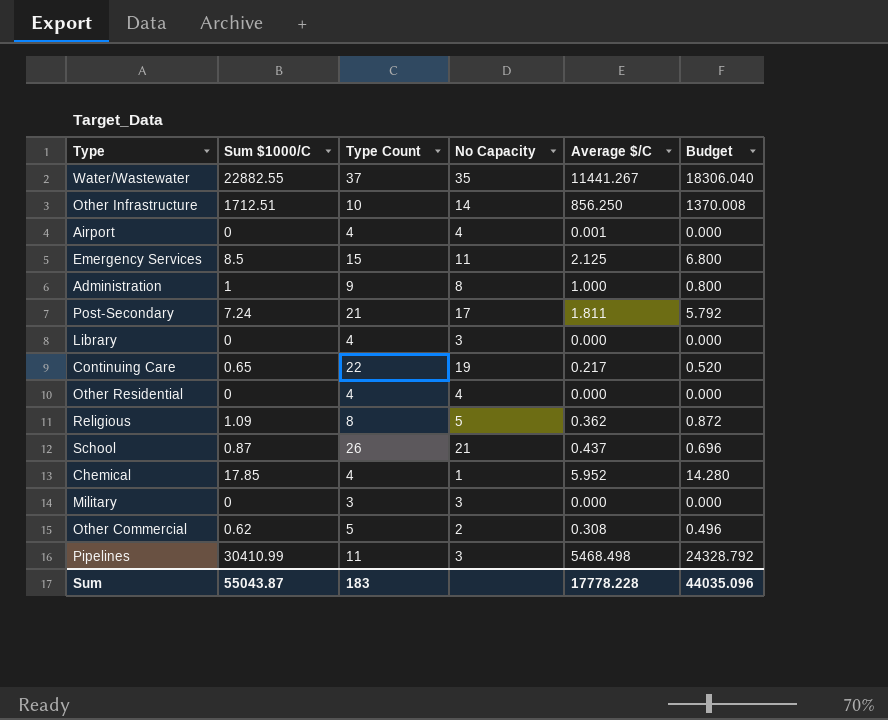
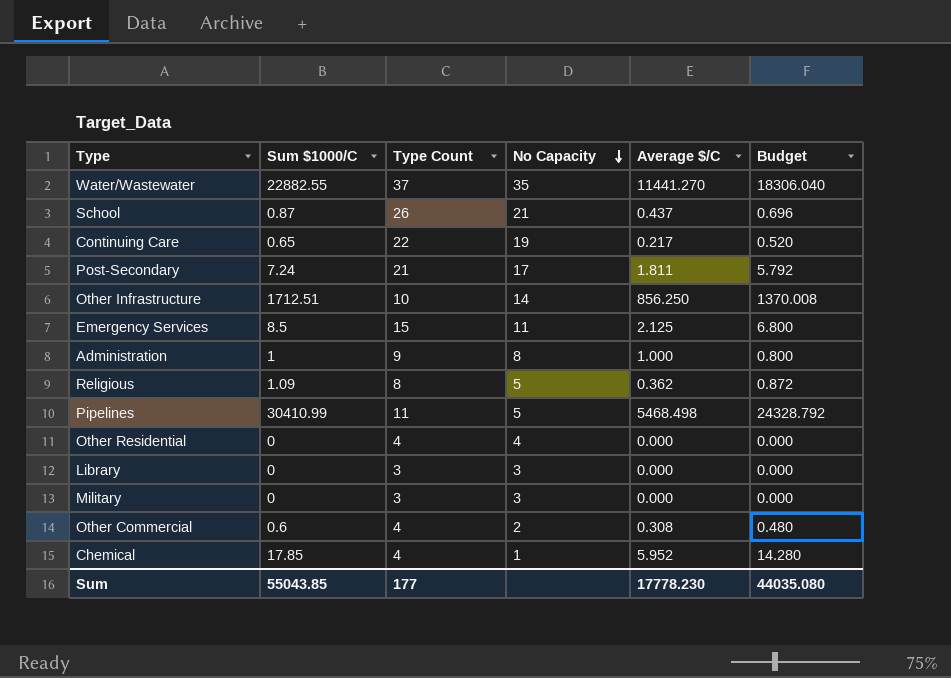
row order: none -> No Capacity descending
row Airport: 0 | 4 | 4 | 0.001 | 0.000 -> none
Water/Wastewater | Average $/C: 11441.267 -> 11441.270
Pipelines | No Capacity: 3 -> 5
Library | Type Count: 4 -> 3
Other Commercial | Sum $1000/C: 0.62 -> 0.6
Other Commercial | Type Count: 5 -> 4
Other Commercial | Budget: 0.496 -> 0.480
Sum | Sum $1000/C: 55043.87 -> 55043.85
Sum | Type Count: 183 -> 177
Sum | Average $/C: 17778.228 -> 17778.230
Sum | Budget: 44035.096 -> 44035.080

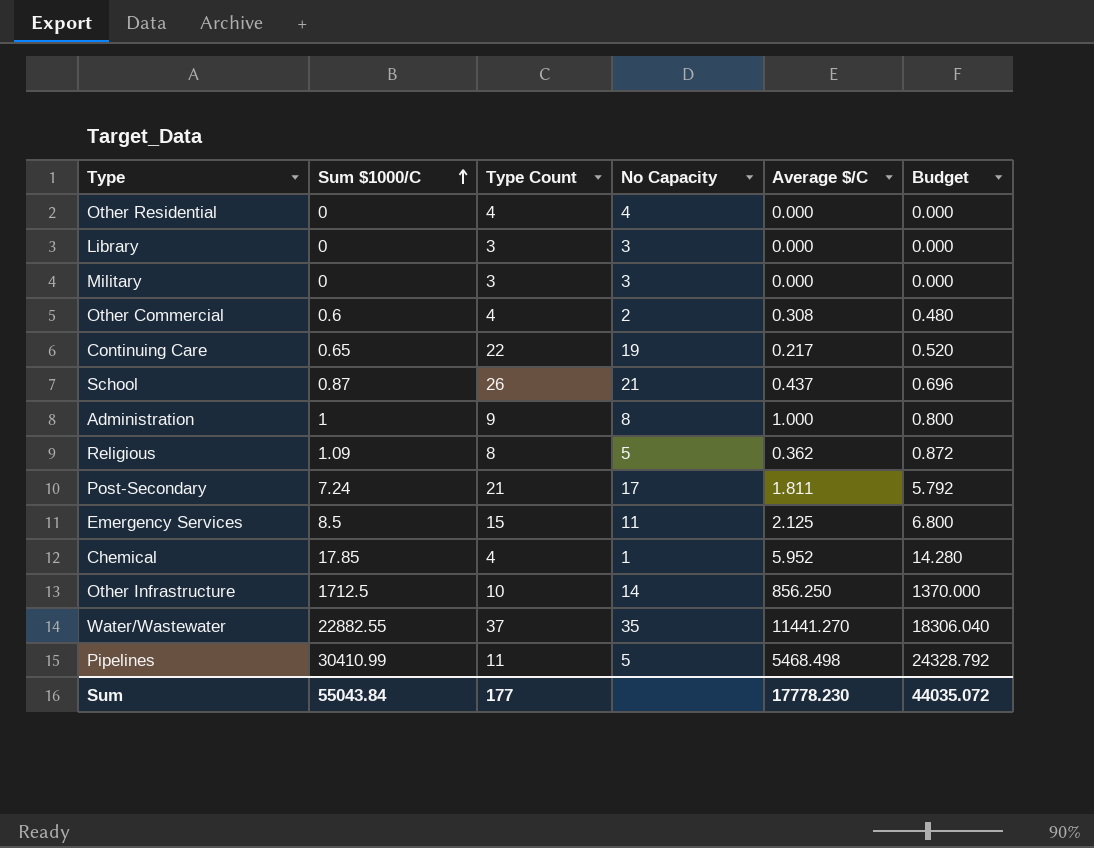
row order: No Capacity descending -> Sum $1000/C ascending
Other Infrastructure | Sum $1000/C: 1712.51 -> 1712.5
Other Infrastructure | Budget: 1370.008 -> 1370.000
Sum | Sum $1000/C: 55043.85 -> 55043.84
Sum | Budget: 44035.080 -> 44035.072

